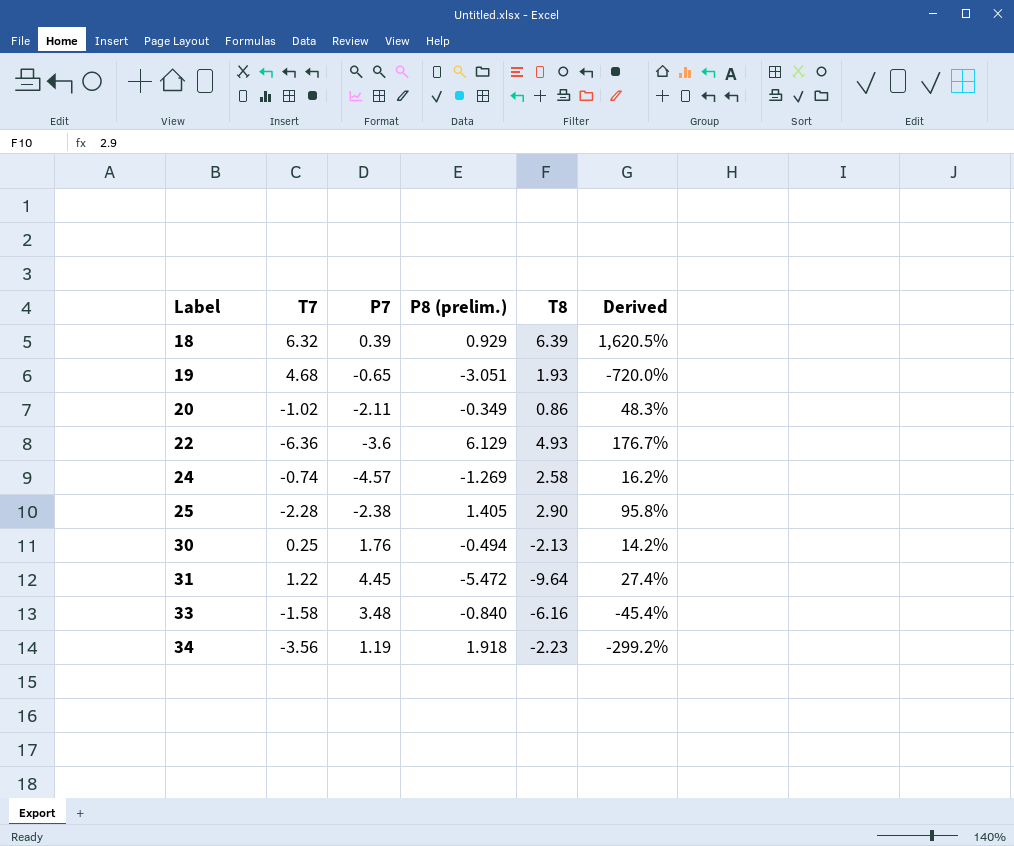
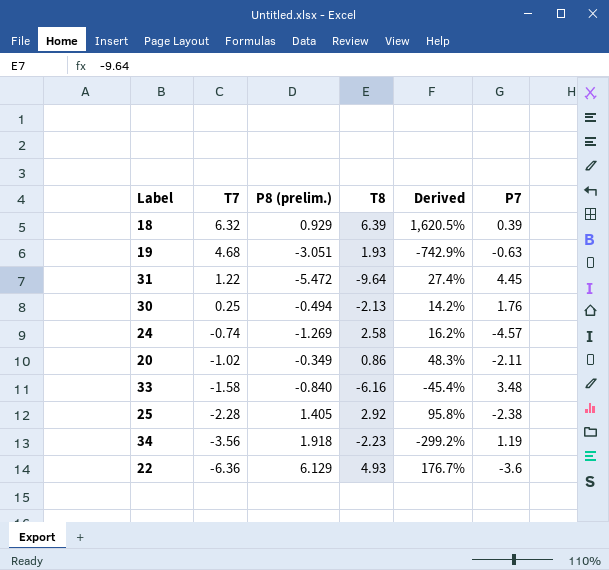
row order: Label ascending -> T7 descending
column P7 | position: 3 -> 6
19 | Derived: -720.0% -> -742.9%
19 | P7: -0.65 -> -0.63
25 | T8: 2.90 -> 2.92

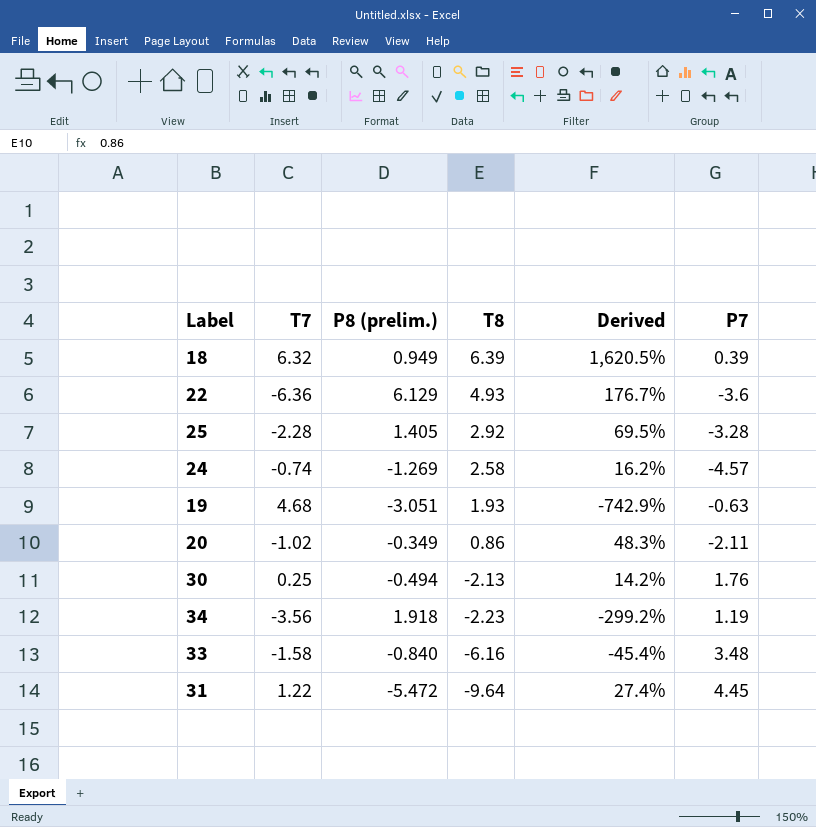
row order: T7 descending -> T8 descending
18 | P8 (prelim.): 0.929 -> 0.949
25 | Derived: 95.8% -> 69.5%
25 | P7: -2.38 -> -3.28

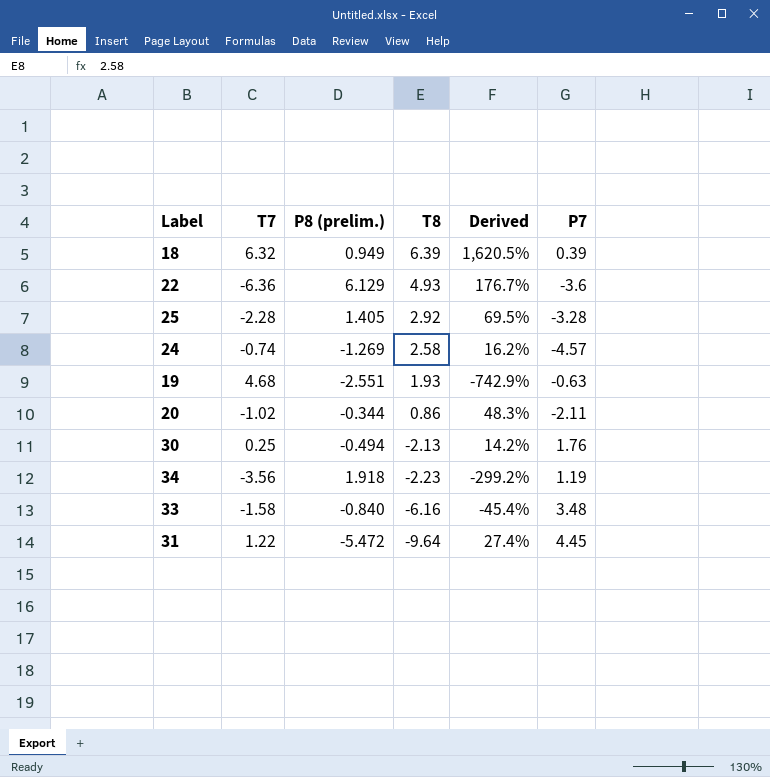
19 | P8 (prelim.): -3.051 -> -2.551
20 | P8 (prelim.): -0.349 -> -0.344

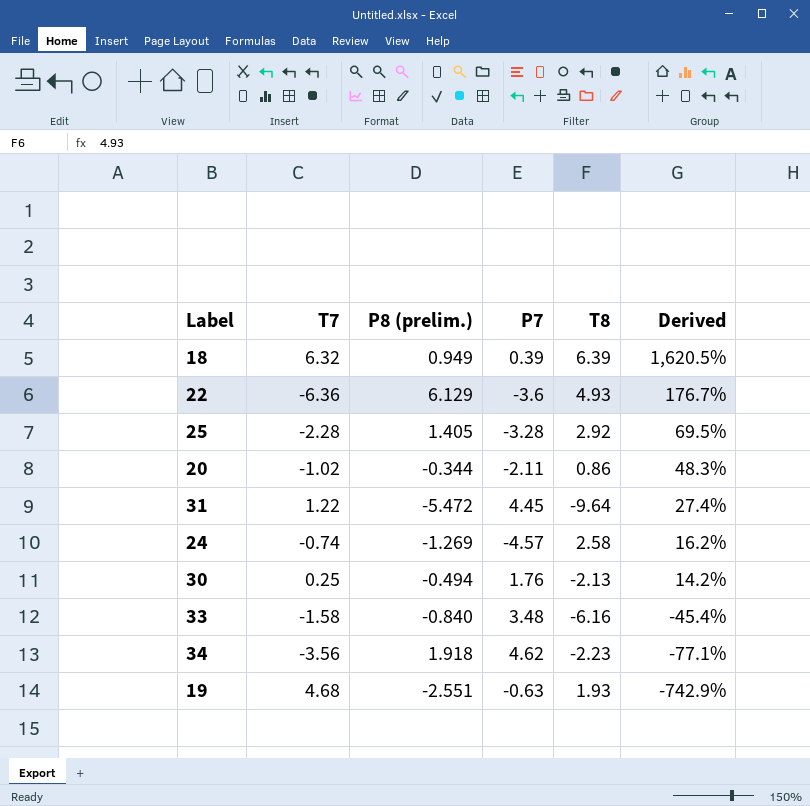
row order: T8 descending -> Derived descending
column P7 | position: 6 -> 4
34 | P7: 1.19 -> 4.62
34 | Derived: -299.2% -> -77.1%

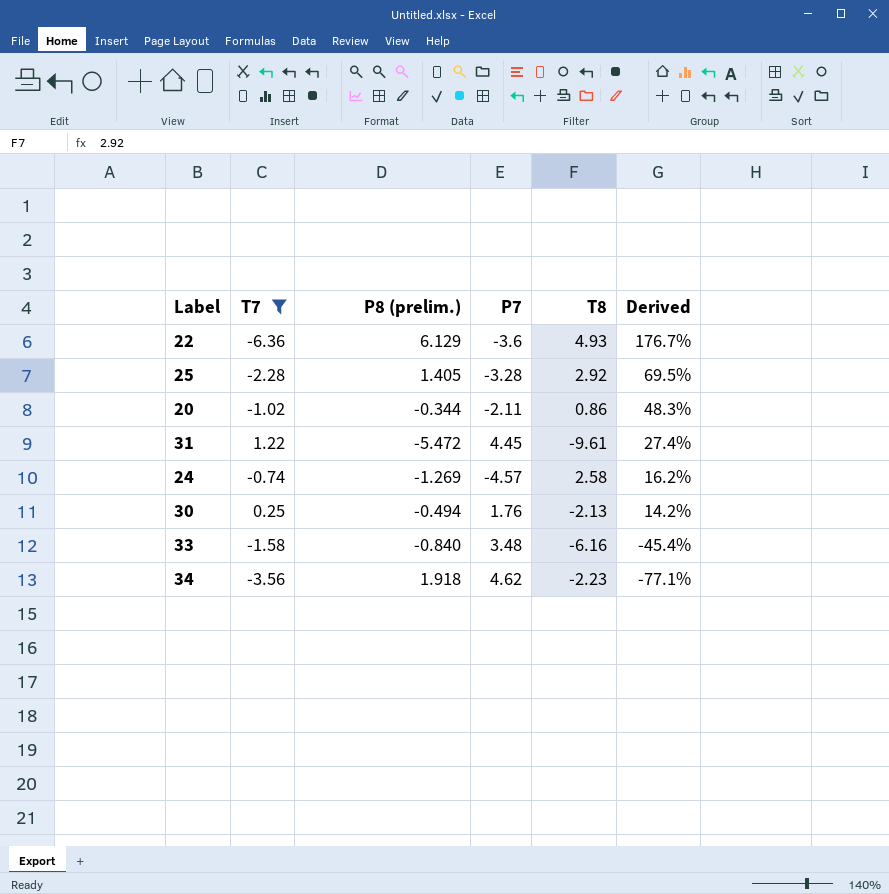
filter: none -> T7 <= 1.22
31 | T8: -9.64 -> -9.61

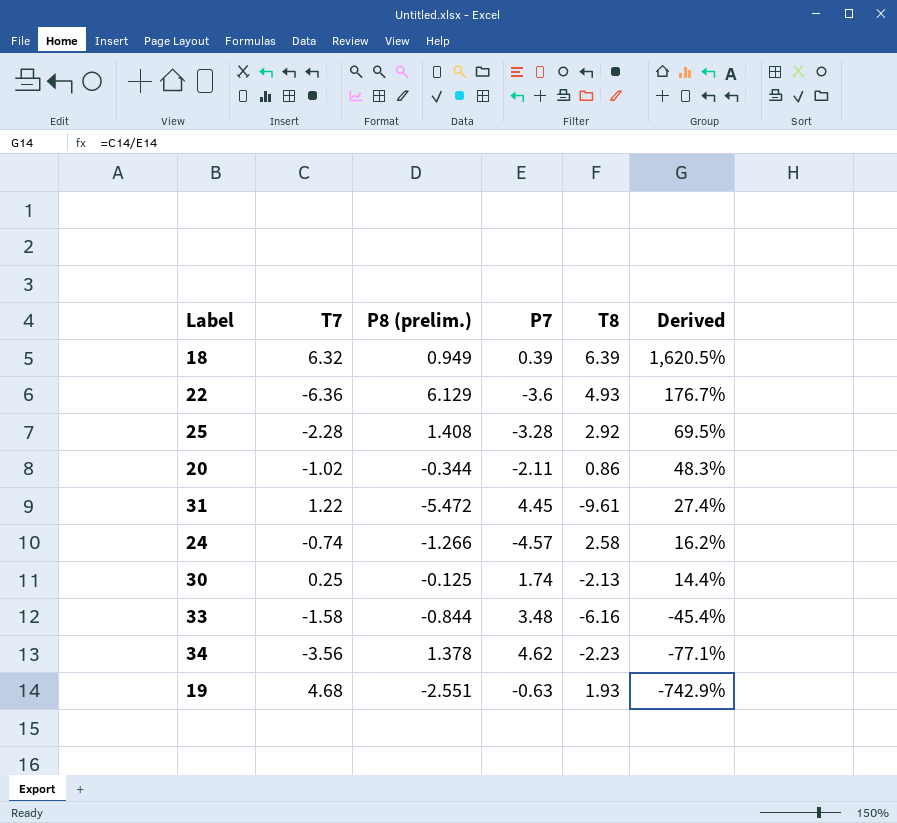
filter: T7 <= 1.22 -> none
25 | P8 (prelim.): 1.405 -> 1.408
24 | P8 (prelim.): -1.269 -> -1.266
30 | P8 (prelim.): -0.494 -> -0.125
30 | P7: 1.76 -> 1.74
30 | Derived: 14.2% -> 14.4%
33 | P8 (prelim.): -0.840 -> -0.844
34 | P8 (prelim.): 1.918 -> 1.378

